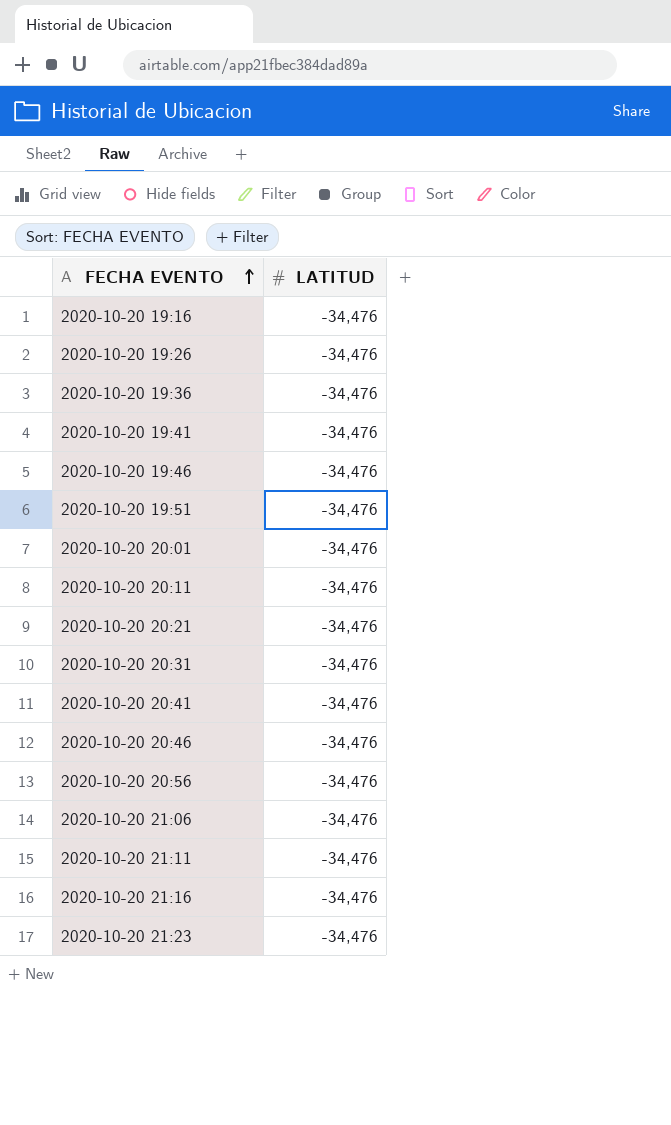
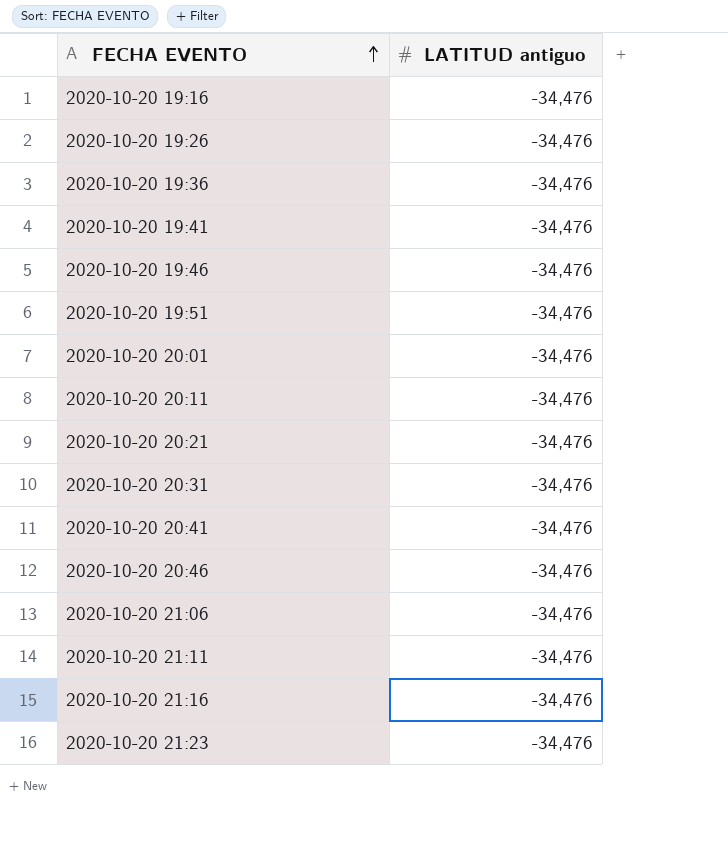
column name: LATITUD -> LATITUD antiguo
row 2020-10-20 20:56: -34,476 -> none

